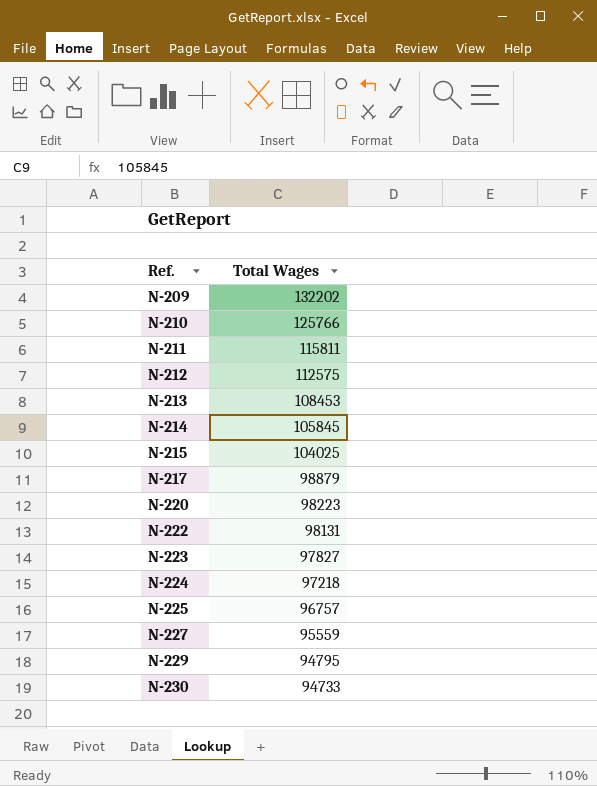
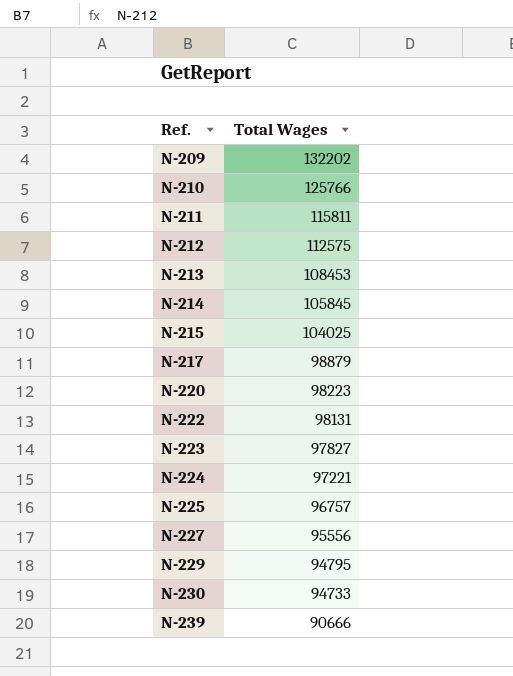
N-224 | Total Wages: 97218 -> 97221
N-227 | Total Wages: 95559 -> 95556
row N-239: none -> 90666

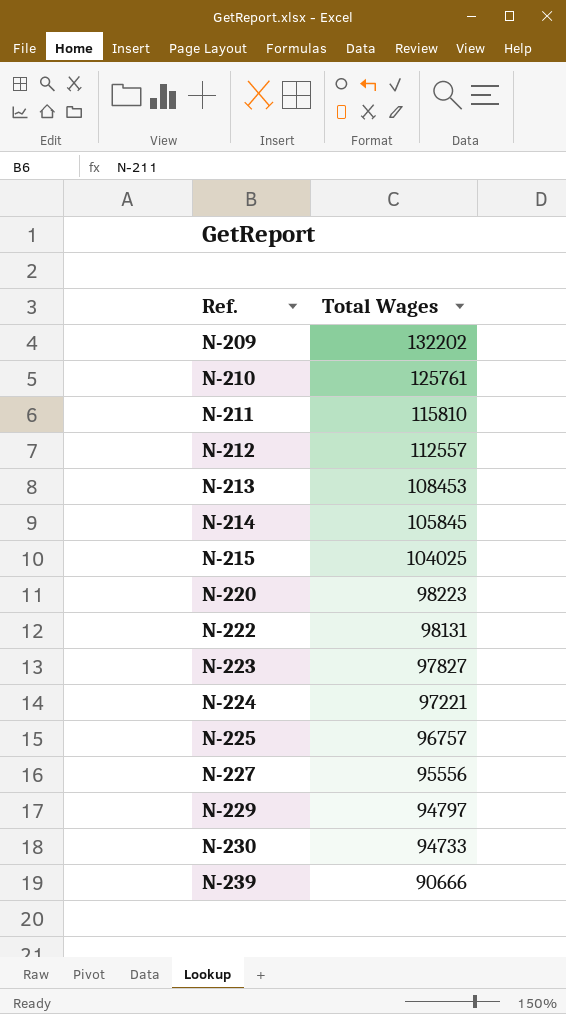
row N-217: 98879 -> none
N-210 | Total Wages: 125766 -> 125761
N-211 | Total Wages: 115811 -> 115810
N-212 | Total Wages: 112575 -> 112557
N-229 | Total Wages: 94795 -> 94797

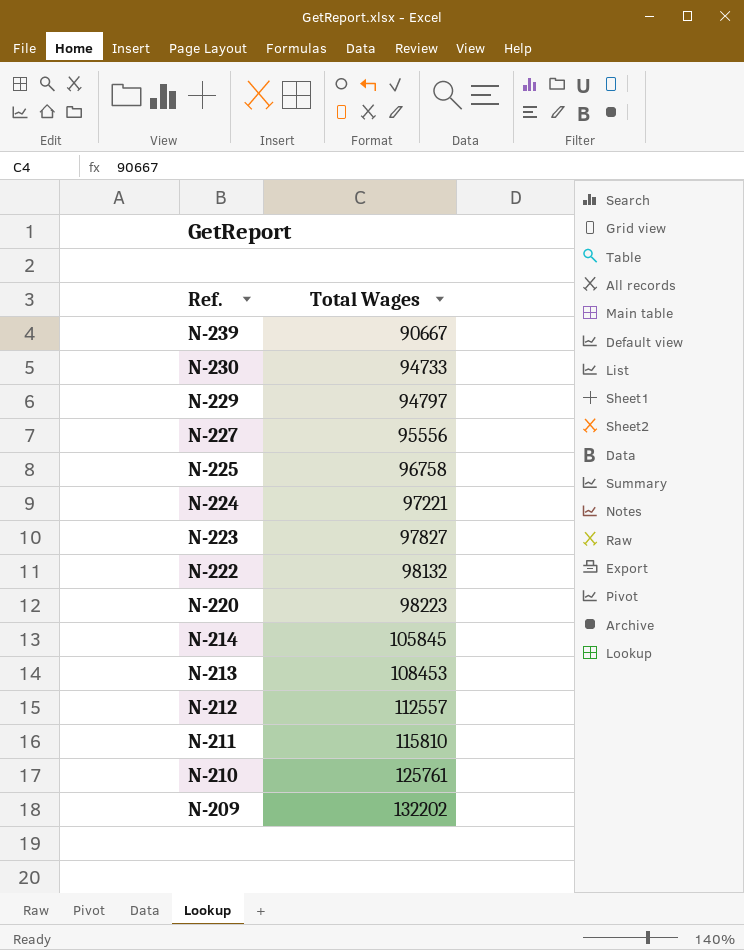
row order: Ref. ascending -> Ref. descending
row N-215: 104025 -> none
N-239 | Total Wages: 90666 -> 90667
N-225 | Total Wages: 96757 -> 96758
N-222 | Total Wages: 98131 -> 98132

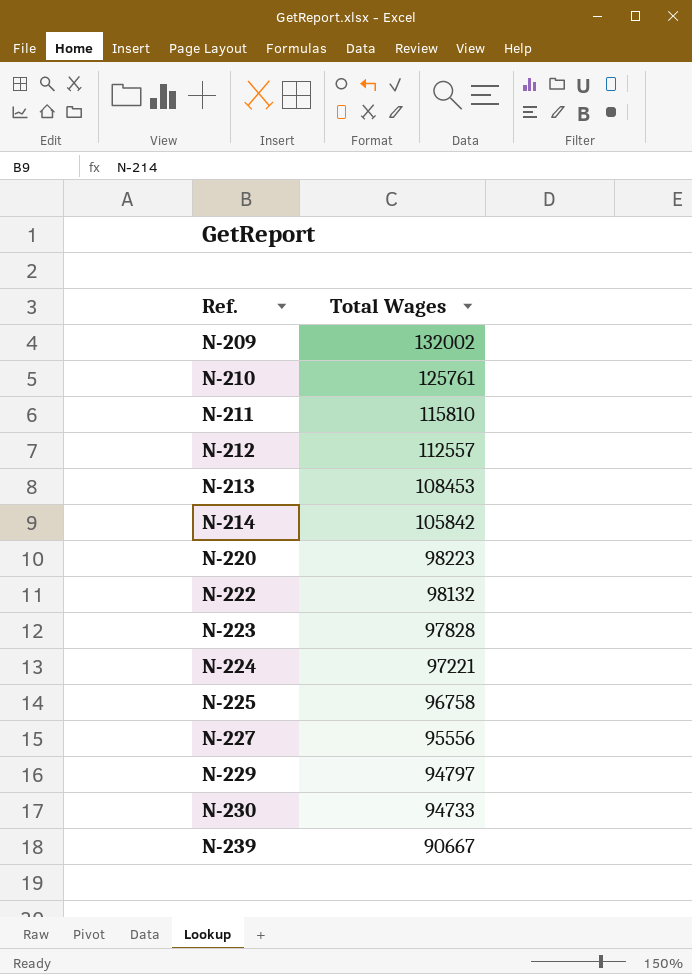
row order: Ref. descending -> Ref. ascending
N-209 | Total Wages: 132202 -> 132002
N-214 | Total Wages: 105845 -> 105842
N-223 | Total Wages: 97827 -> 97828

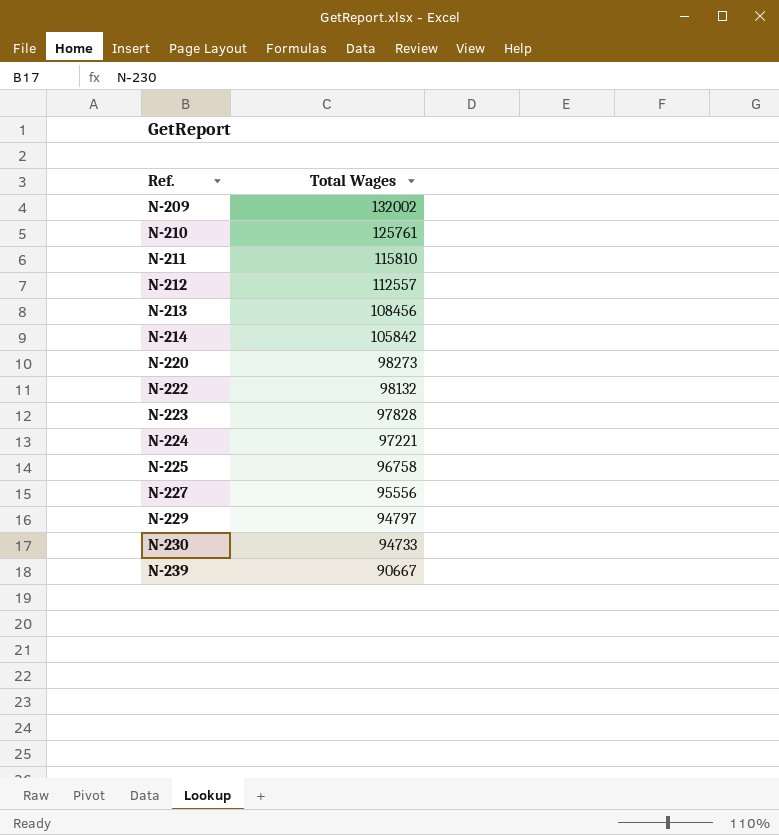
N-213 | Total Wages: 108453 -> 108456
N-220 | Total Wages: 98223 -> 98273

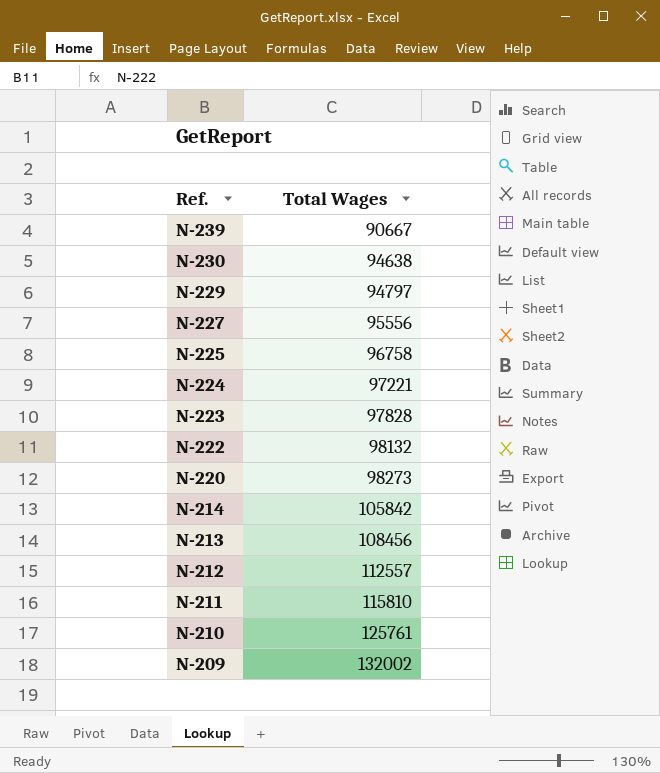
row order: Ref. ascending -> Ref. descending
N-230 | Total Wages: 94733 -> 94638

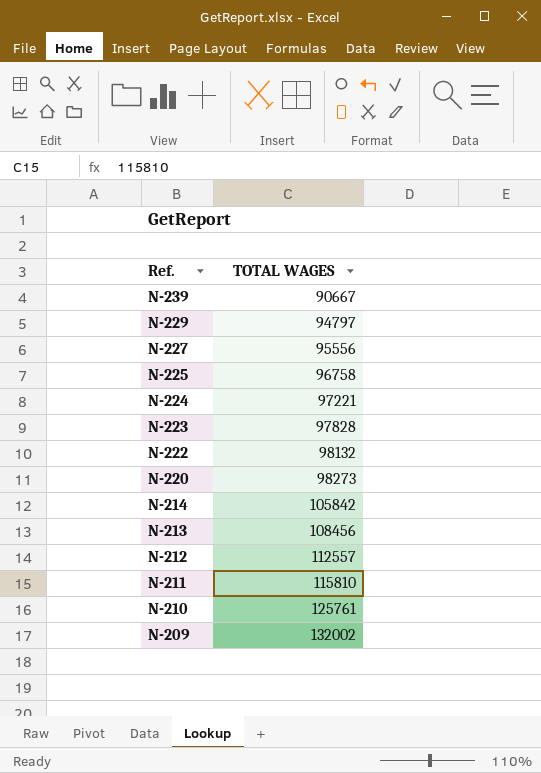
column name: Total Wages -> TOTAL WAGES
row N-230: 94638 -> none

